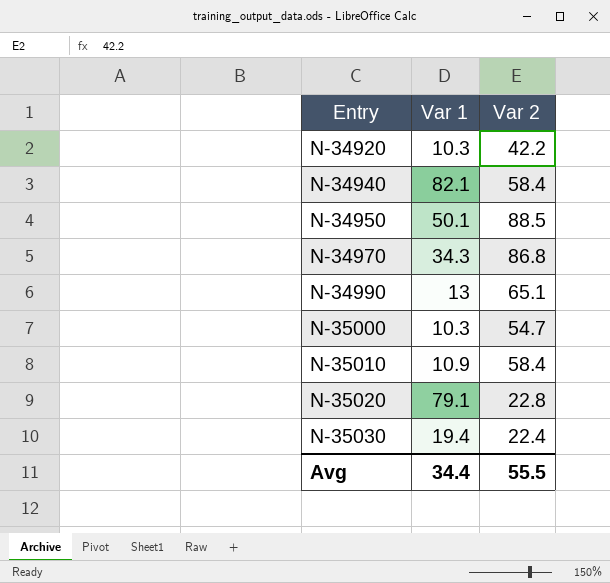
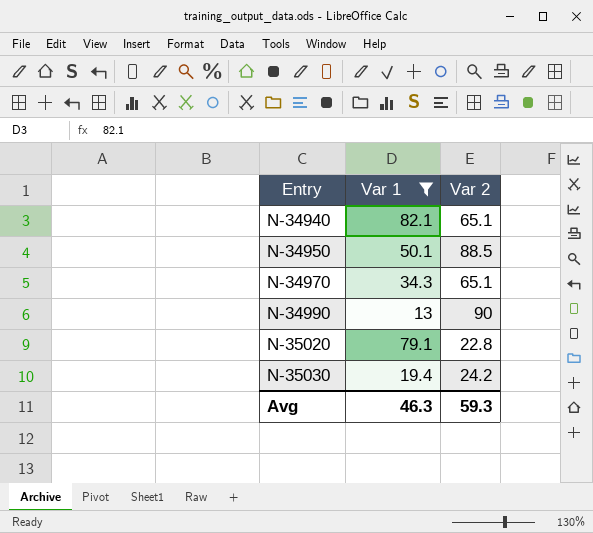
filter: none -> Var 1 >= 13
N-34940 | Var 2: 58.4 -> 65.1
N-34970 | Var 2: 86.8 -> 65.1
N-34990 | Var 2: 65.1 -> 90
N-35030 | Var 2: 22.4 -> 24.2
Avg | Var 1: 34.4 -> 46.3
Avg | Var 2: 55.5 -> 59.3

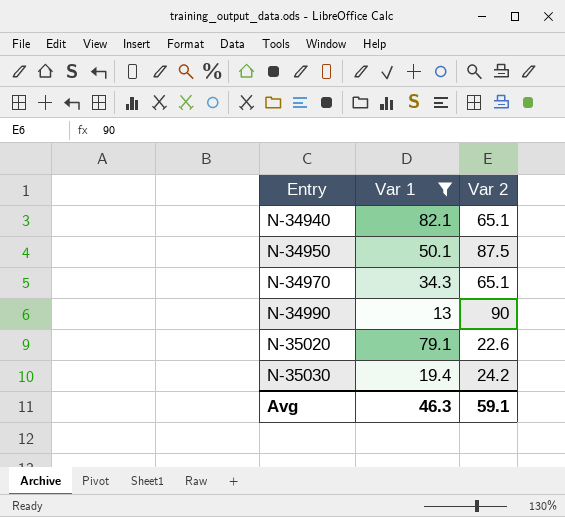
N-34950 | Var 2: 88.5 -> 87.5
N-35020 | Var 2: 22.8 -> 22.6
Avg | Var 2: 59.3 -> 59.1

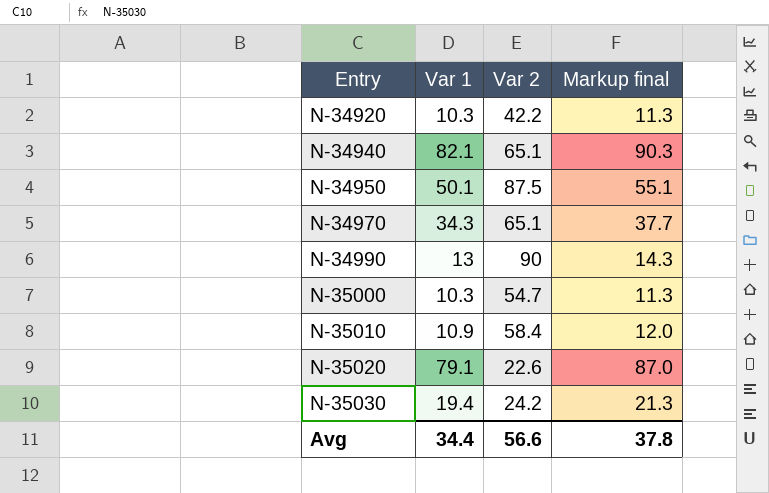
filter: Var 1 >= 13 -> none
column Markup final | formula: none -> [Var 1] * 1.1
Avg | Var 1: 46.3 -> 34.4
Avg | Var 2: 59.1 -> 56.6

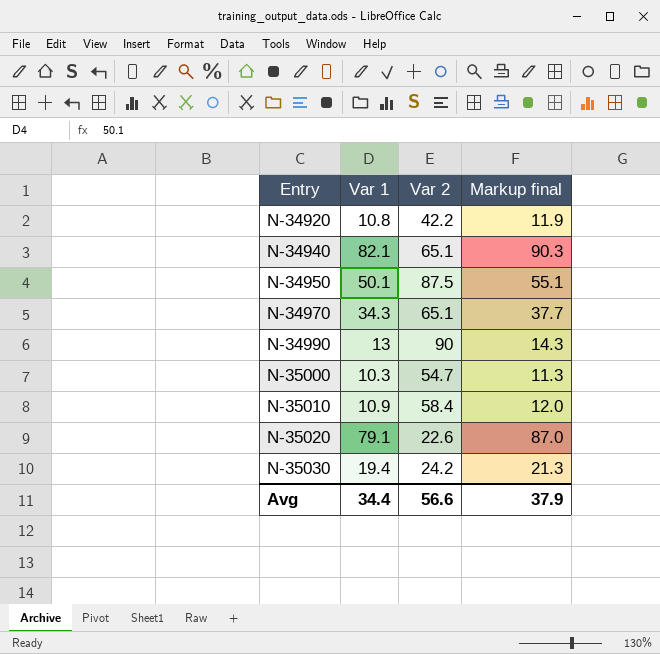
N-34920 | Var 1: 10.3 -> 10.8
N-34920 | Markup final: 11.3 -> 11.9
Avg | Markup final: 37.8 -> 37.9

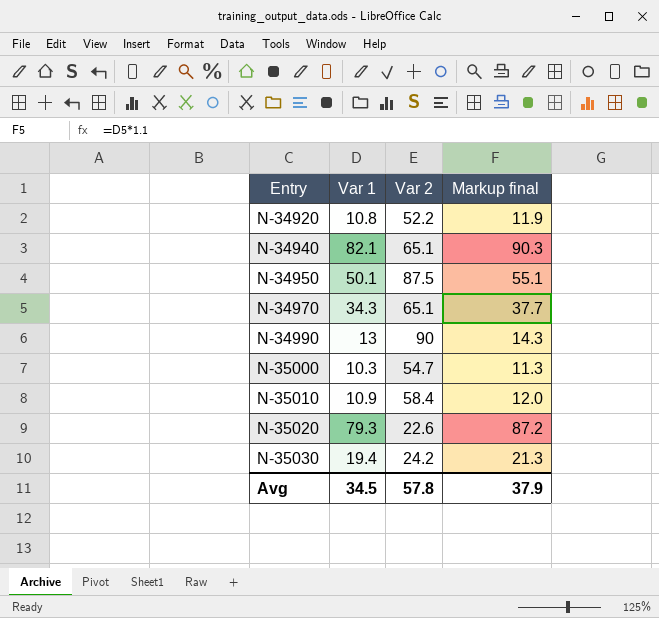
N-34920 | Var 2: 42.2 -> 52.2
N-35020 | Var 1: 79.1 -> 79.3
N-35020 | Markup final: 87.0 -> 87.2
Avg | Var 1: 34.4 -> 34.5
Avg | Var 2: 56.6 -> 57.8

